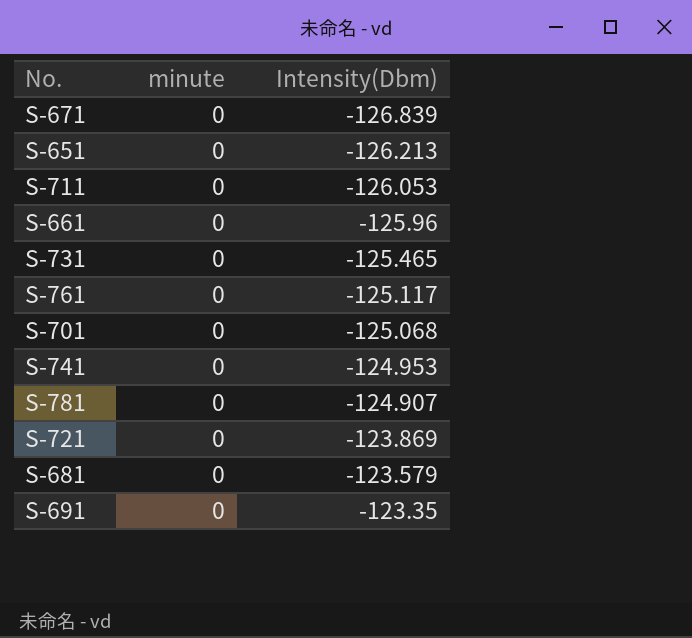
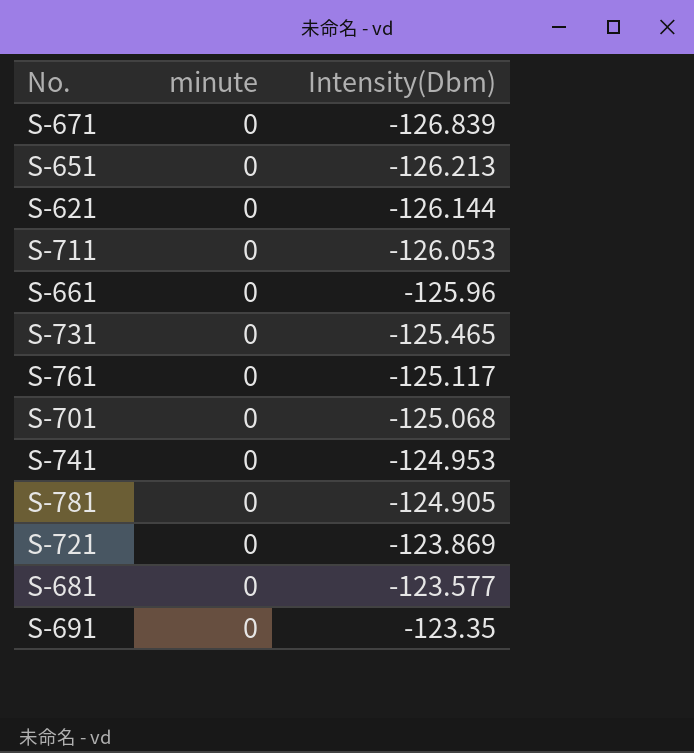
row S-621: none -> 0 | -126.144
S-781 | Intensity(Dbm): -124.907 -> -124.905
S-681 | Intensity(Dbm): -123.579 -> -123.577

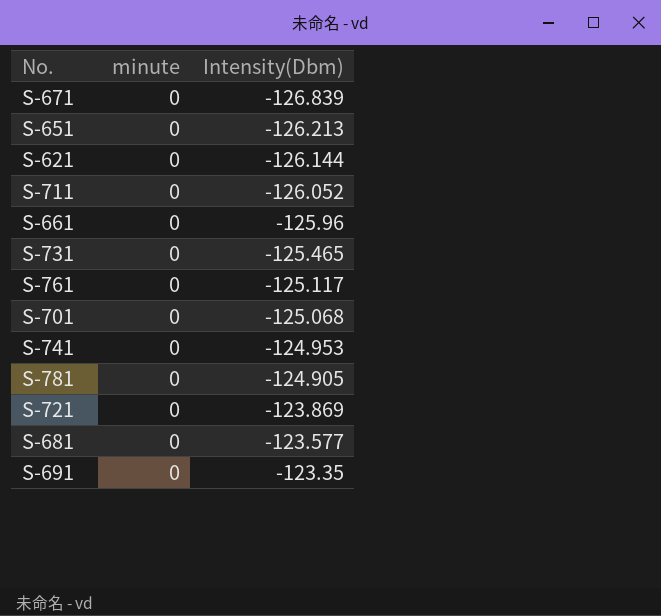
S-711 | Intensity(Dbm): -126.053 -> -126.052

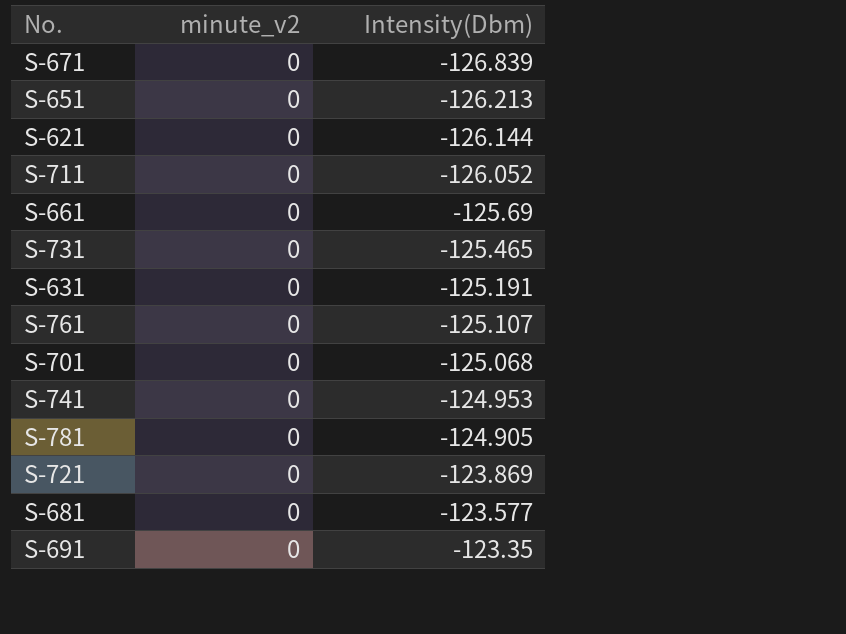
column name: minute -> minute_v2
S-661 | Intensity(Dbm): -125.96 -> -125.69
row S-631: none -> 0 | -125.191
S-761 | Intensity(Dbm): -125.117 -> -125.107

